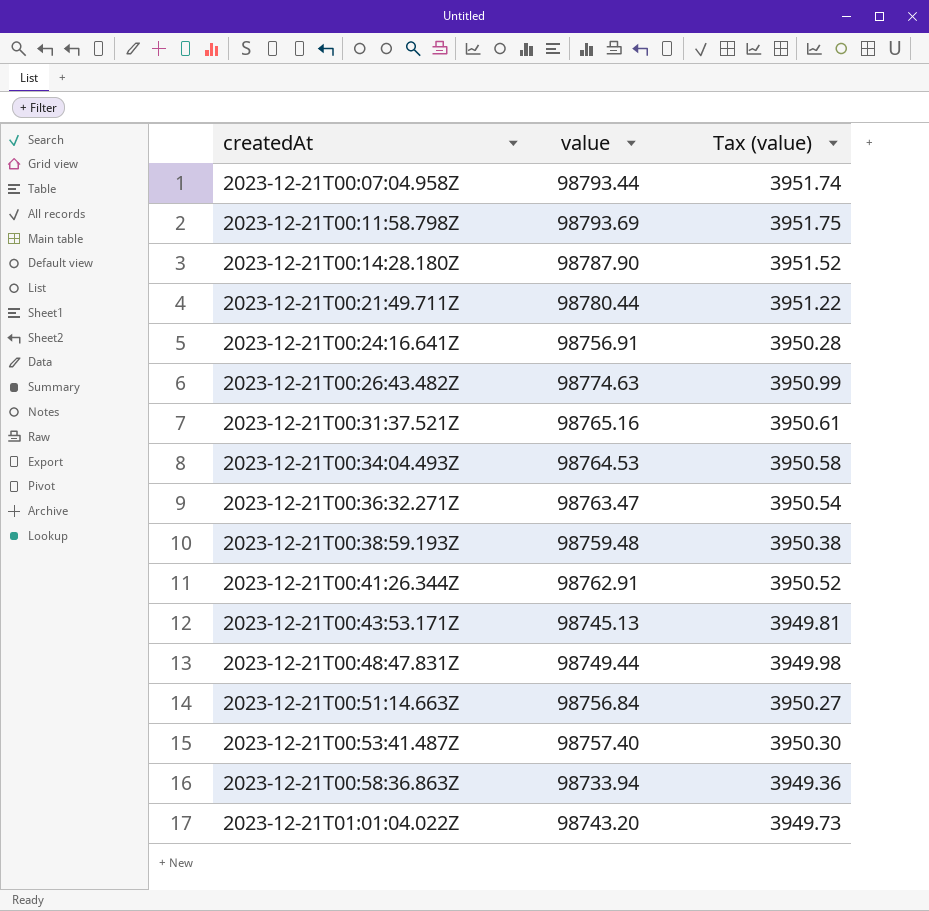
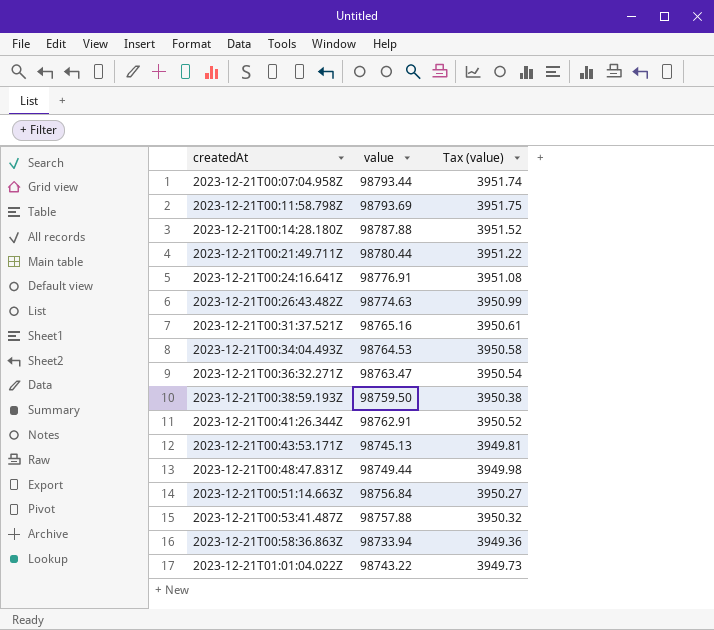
2023-12-21T00:14:28.180Z | value: 98787.90 -> 98787.88
2023-12-21T00:24:16.641Z | value: 98756.91 -> 98776.91
2023-12-21T00:24:16.641Z | Tax (value): 3950.28 -> 3951.08
2023-12-21T00:38:59.193Z | value: 98759.48 -> 98759.50
2023-12-21T00:53:41.487Z | value: 98757.40 -> 98757.88
2023-12-21T00:53:41.487Z | Tax (value): 3950.30 -> 3950.32
2023-12-21T01:01:04.022Z | value: 98743.20 -> 98743.22

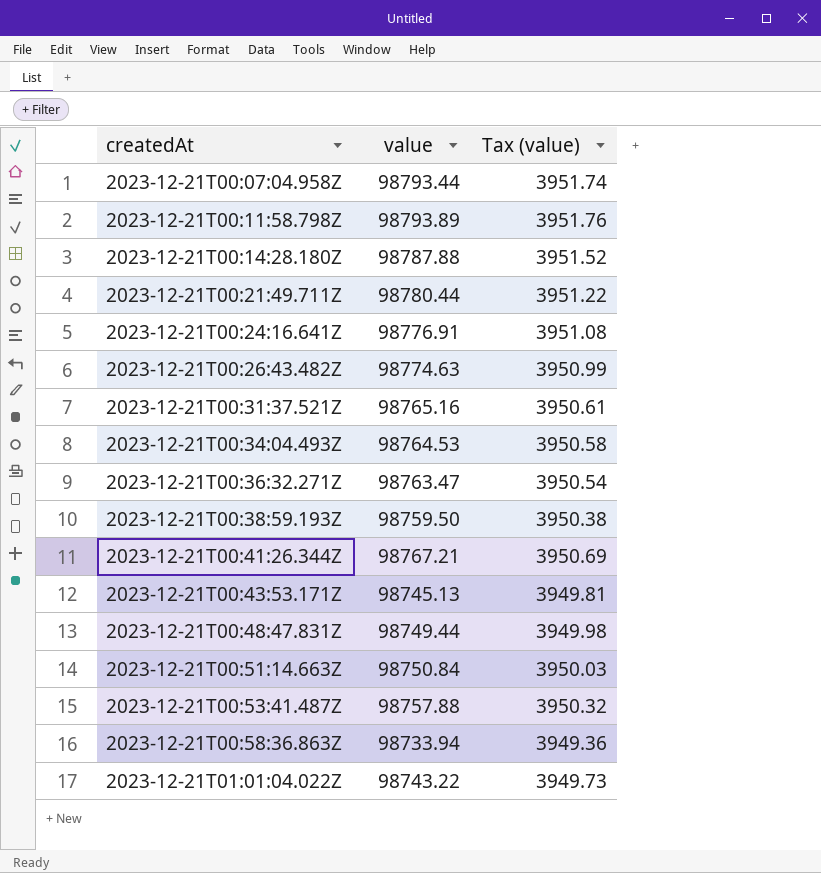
2023-12-21T00:11:58.798Z | value: 98793.69 -> 98793.89
2023-12-21T00:11:58.798Z | Tax (value): 3951.75 -> 3951.76
2023-12-21T00:41:26.344Z | value: 98762.91 -> 98767.21
2023-12-21T00:41:26.344Z | Tax (value): 3950.52 -> 3950.69
2023-12-21T00:51:14.663Z | value: 98756.84 -> 98750.84
2023-12-21T00:51:14.663Z | Tax (value): 3950.27 -> 3950.03

